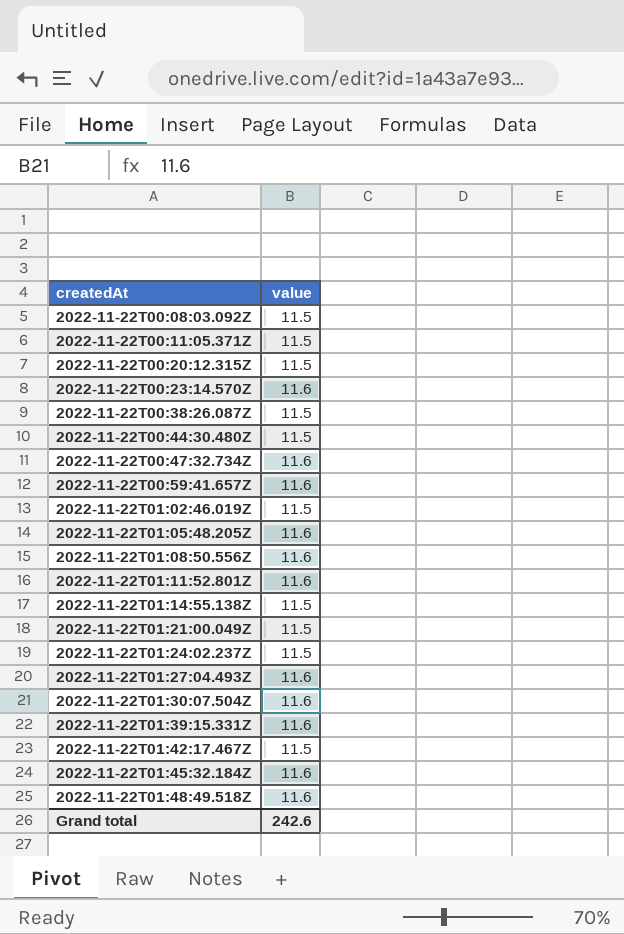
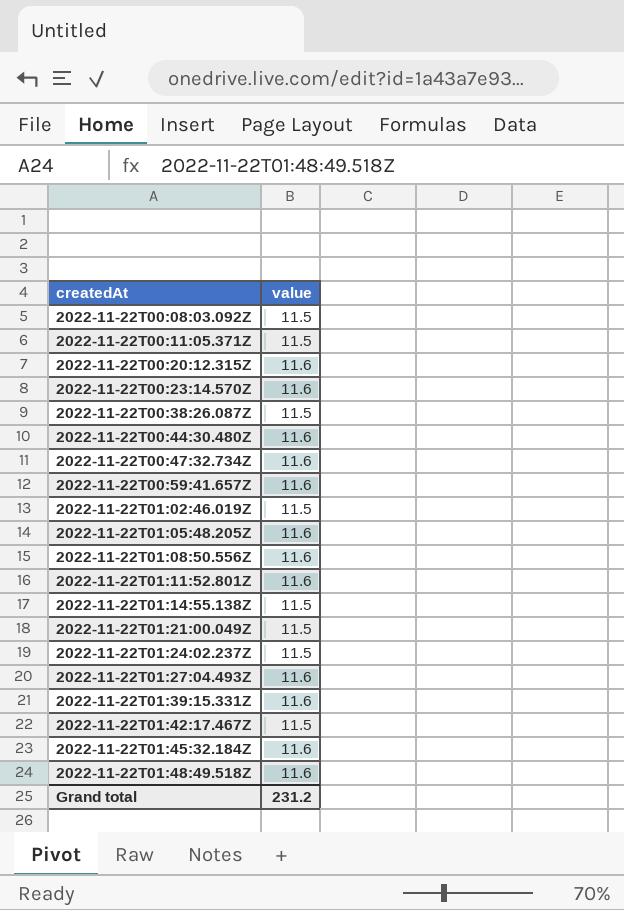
row 2022-11-22T01:30:07.504Z: 11.6 -> none
2022-11-22T00:20:12.315Z | value: 11.5 -> 11.6
2022-11-22T00:44:30.480Z | value: 11.5 -> 11.6
Grand total | value: 242.6 -> 231.2

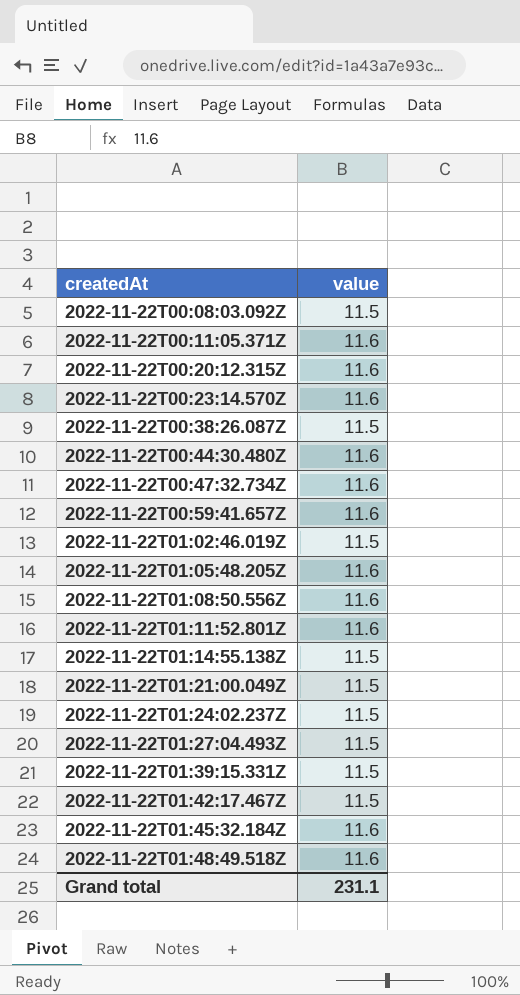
2022-11-22T00:11:05.371Z | value: 11.5 -> 11.6
2022-11-22T01:27:04.493Z | value: 11.6 -> 11.5
2022-11-22T01:39:15.331Z | value: 11.6 -> 11.5
Grand total | value: 231.2 -> 231.1

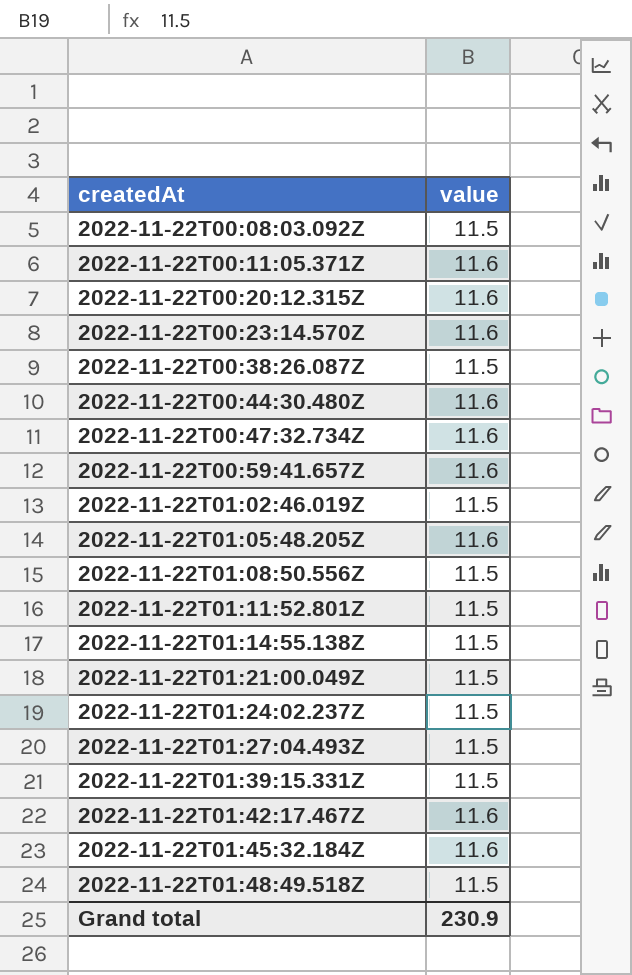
2022-11-22T01:08:50.556Z | value: 11.6 -> 11.5
2022-11-22T01:11:52.801Z | value: 11.6 -> 11.5
2022-11-22T01:42:17.467Z | value: 11.5 -> 11.6
2022-11-22T01:48:49.518Z | value: 11.6 -> 11.5
Grand total | value: 231.1 -> 230.9

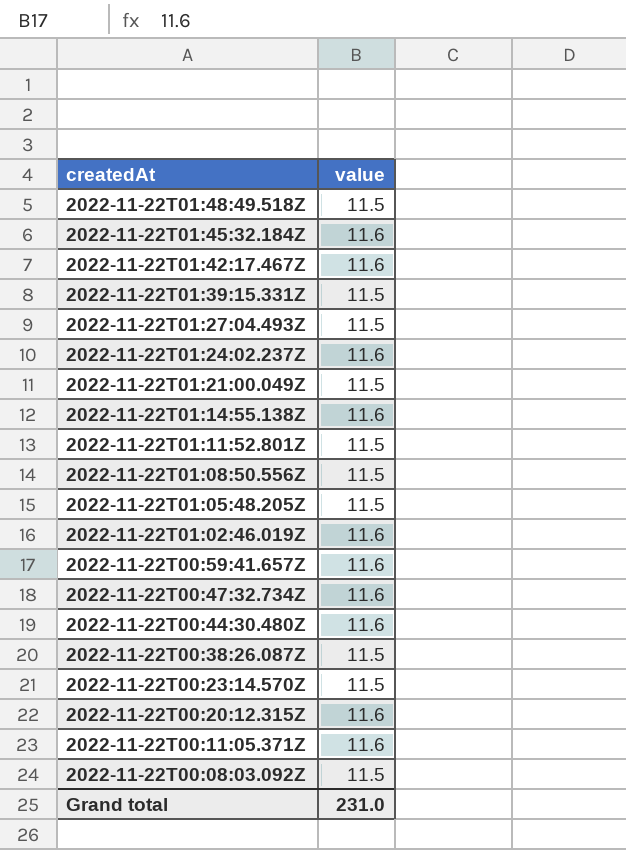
row order: createdAt ascending -> createdAt descending
2022-11-22T01:24:02.237Z | value: 11.5 -> 11.6
2022-11-22T01:14:55.138Z | value: 11.5 -> 11.6
2022-11-22T01:05:48.205Z | value: 11.6 -> 11.5
2022-11-22T01:02:46.019Z | value: 11.5 -> 11.6
2022-11-22T00:23:14.570Z | value: 11.6 -> 11.5
Grand total | value: 230.9 -> 231.0

